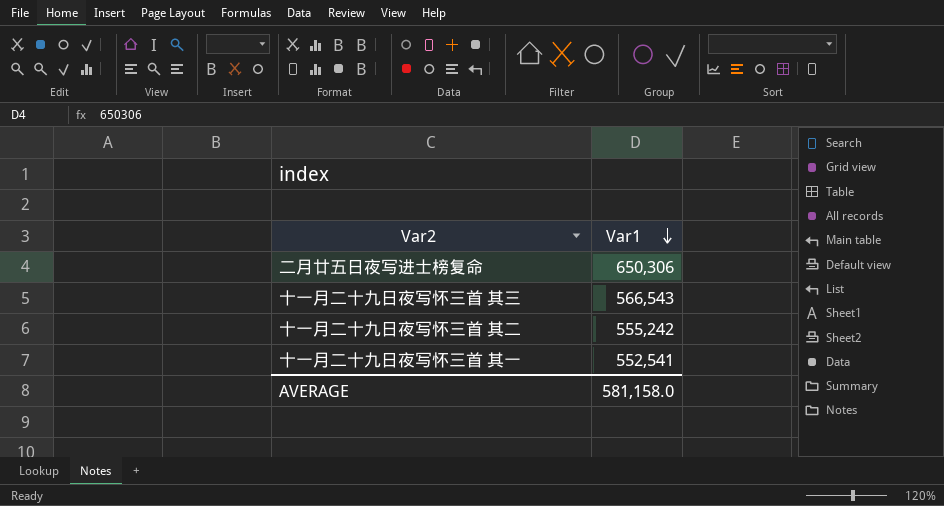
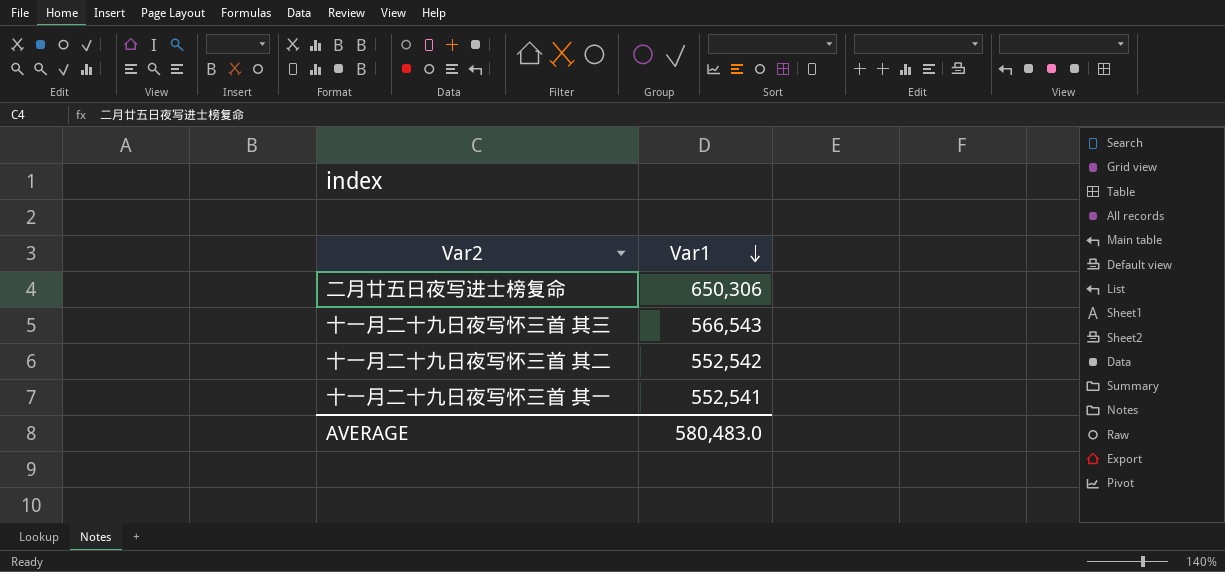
十一月二十九日夜写怀三首 其二 | Var1: 555,242 -> 552,542
AVERAGE | Var1: 581,158.0 -> 580,483.0

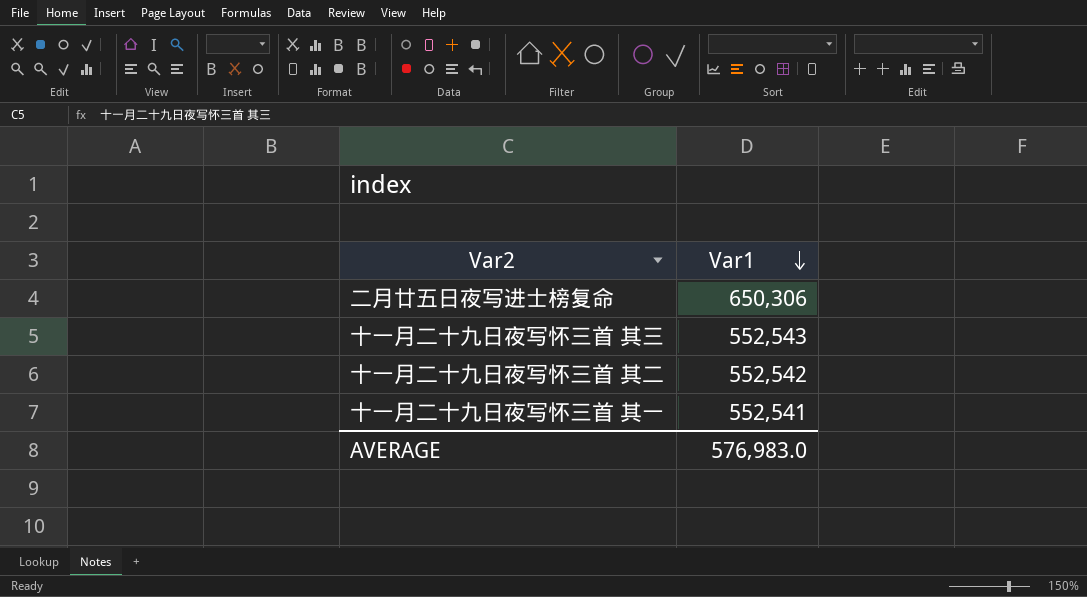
十一月二十九日夜写怀三首 其三 | Var1: 566,543 -> 552,543
AVERAGE | Var1: 580,483.0 -> 576,983.0

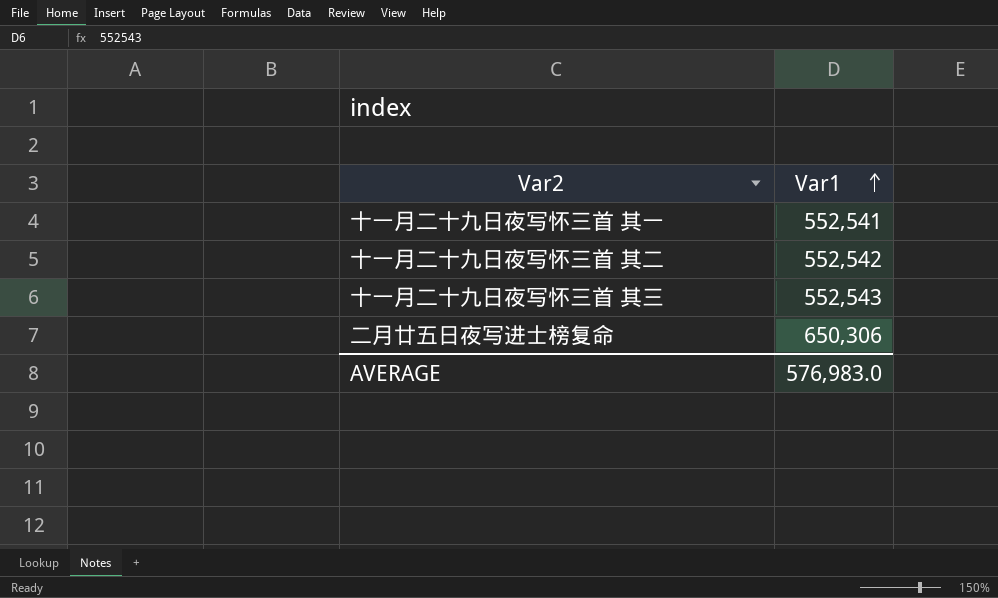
row order: Var1 descending -> Var1 ascending

